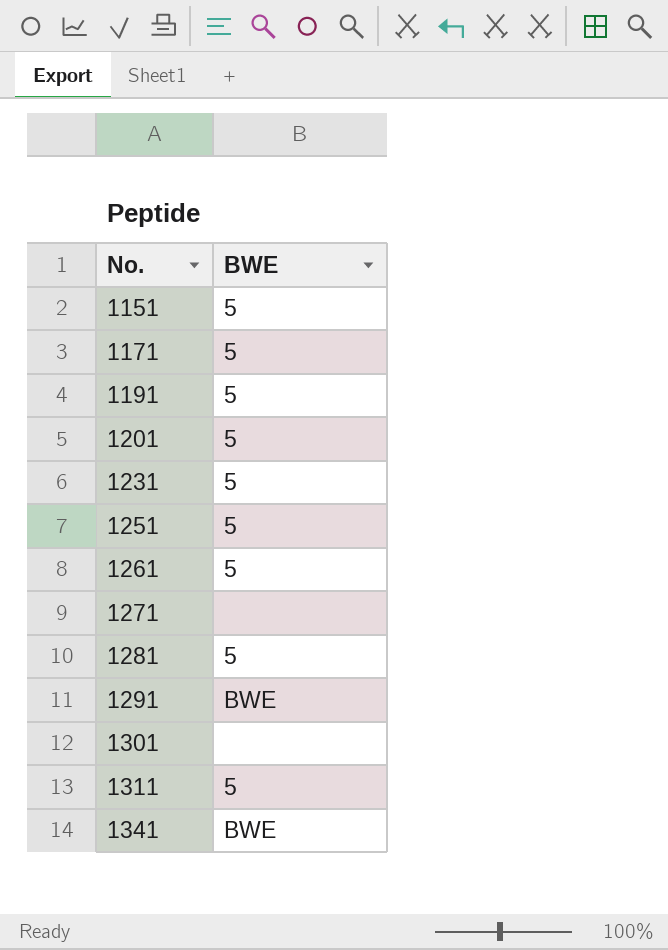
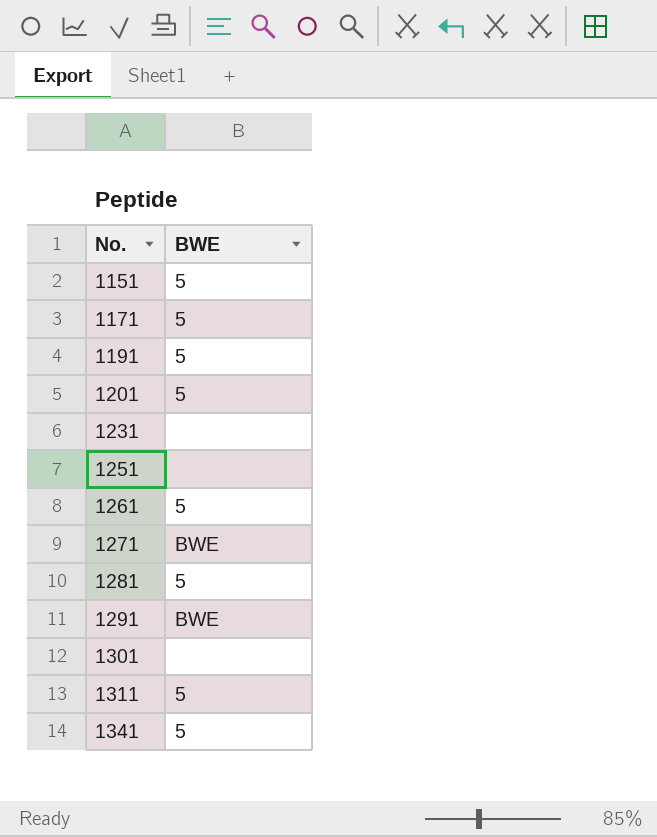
1231 | BWE: 5 -> none
1251 | BWE: 5 -> none
1271 | BWE: none -> BWE
1341 | BWE: BWE -> 5

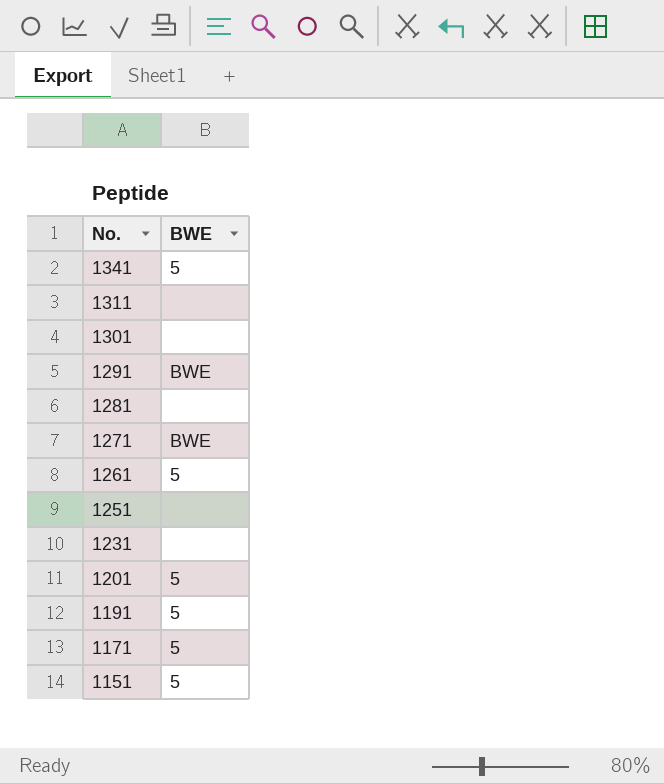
row order: No. ascending -> No. descending
1311 | BWE: 5 -> none
1281 | BWE: 5 -> none

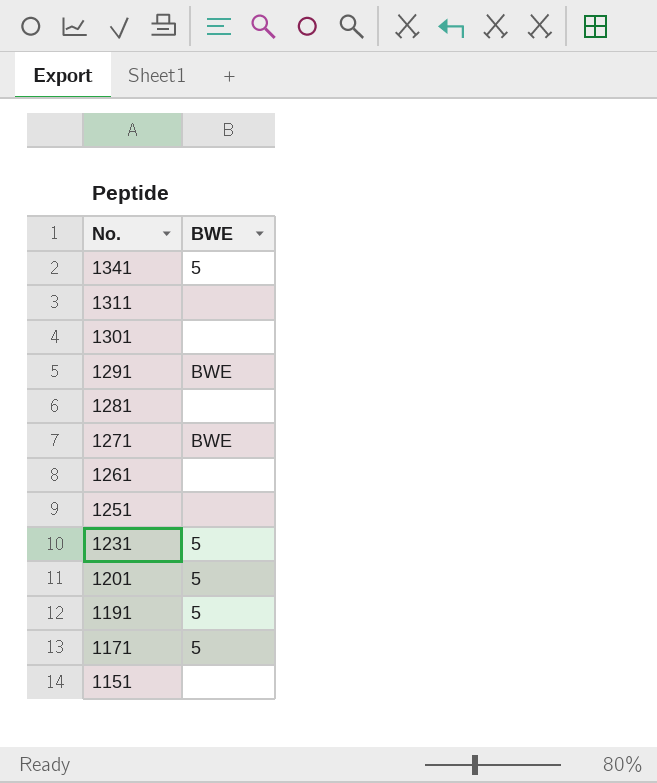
1261 | BWE: 5 -> none
1231 | BWE: none -> 5
1151 | BWE: 5 -> none

